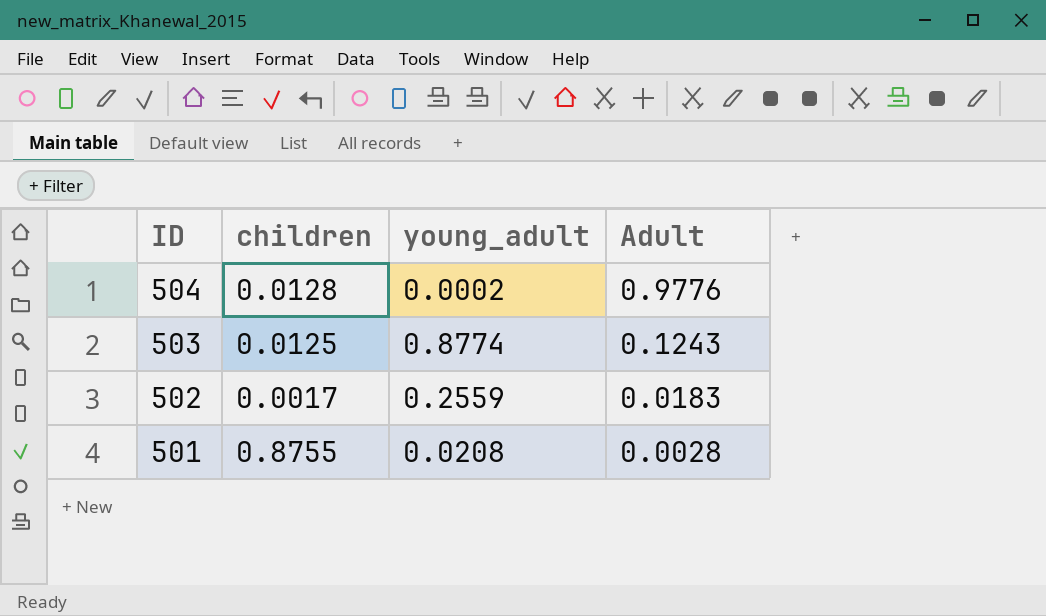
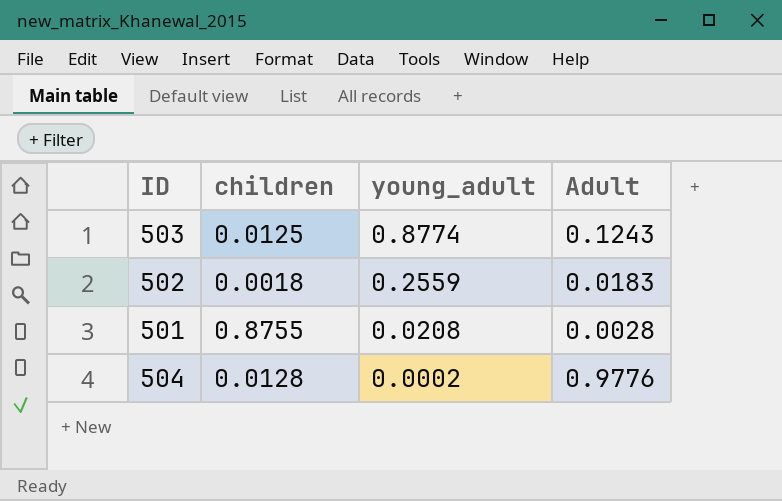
row order: ID descending -> young_adult descending
502 | children: 0.0017 -> 0.0018

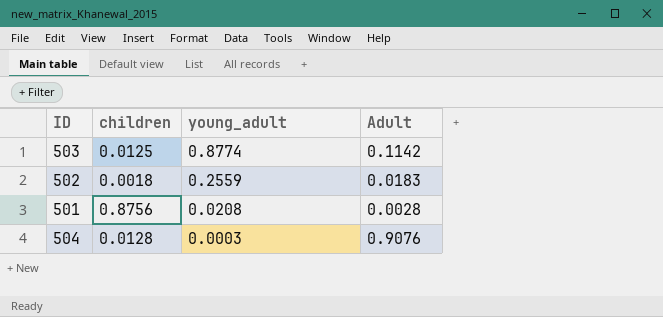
503 | Adult: 0.1243 -> 0.1142
501 | children: 0.8755 -> 0.8756
504 | young_adult: 0.0002 -> 0.0003
504 | Adult: 0.9776 -> 0.9076

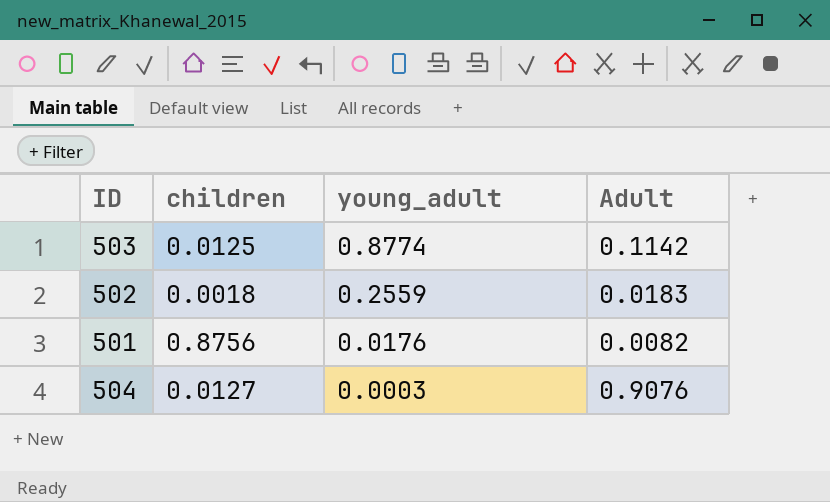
501 | young_adult: 0.0208 -> 0.0176
501 | Adult: 0.0028 -> 0.0082
504 | children: 0.0128 -> 0.0127

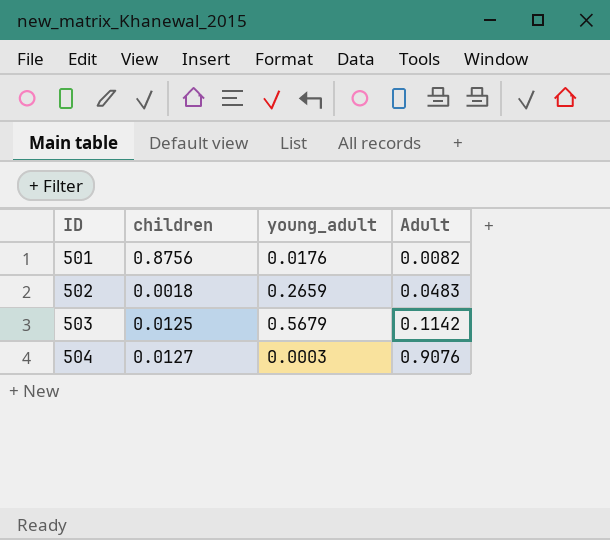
row order: young_adult descending -> ID ascending
502 | young_adult: 0.2559 -> 0.2659
502 | Adult: 0.0183 -> 0.0483
503 | young_adult: 0.8774 -> 0.5679

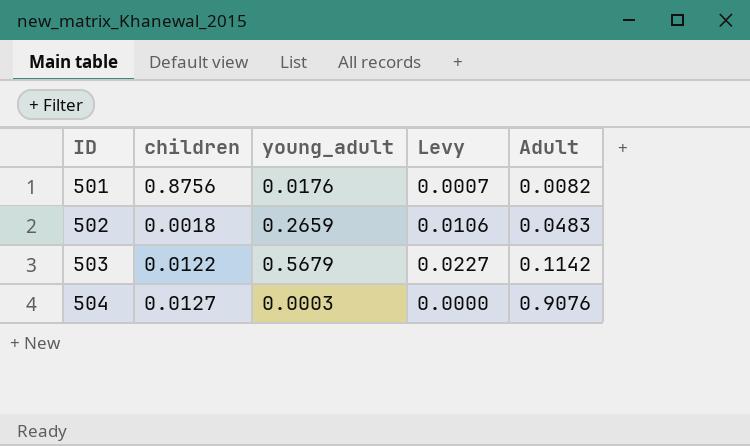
column Levy | formula: none -> [young_adult] * 0.04
503 | children: 0.0125 -> 0.0122

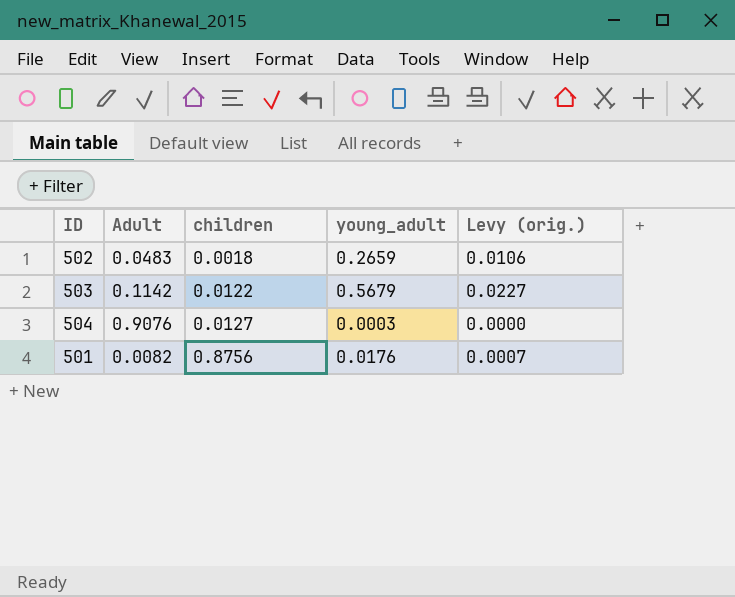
row order: ID ascending -> children ascending
column Adult | position: 5 -> 2
column name: Levy -> Levy (orig.)

